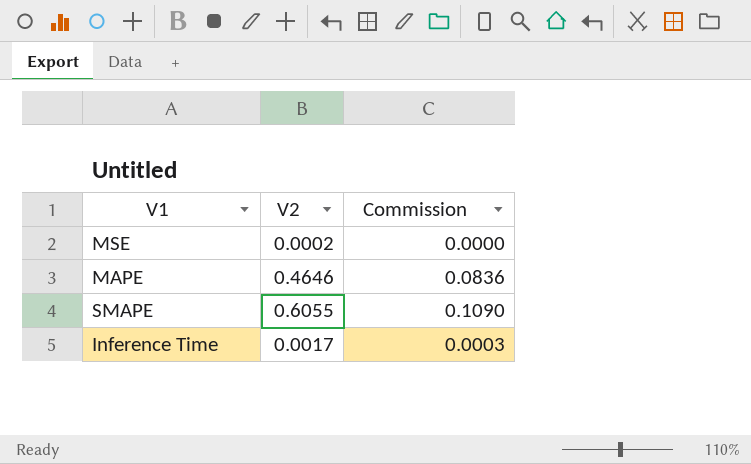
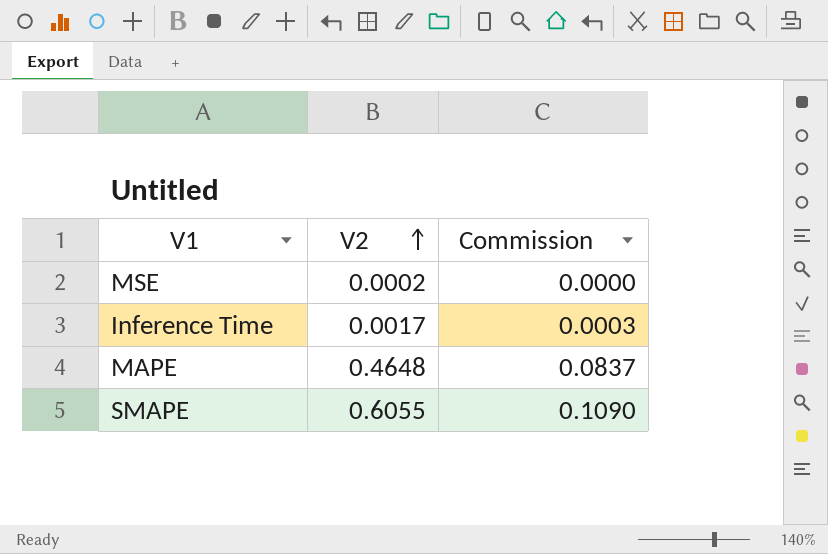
row order: none -> V2 ascending
MAPE | V2: 0.4646 -> 0.4648
MAPE | Commission: 0.0836 -> 0.0837

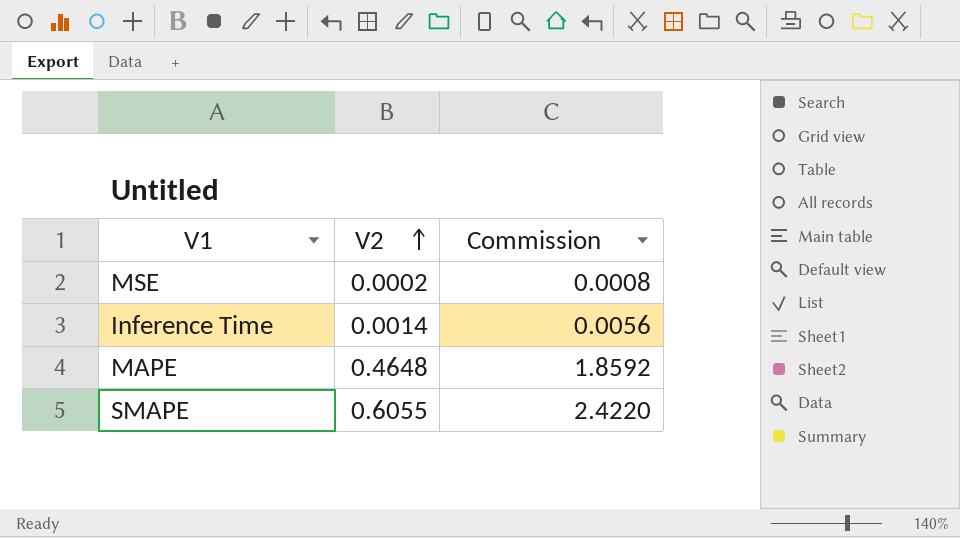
column Commission | formula: [V2] * 0.18 -> [V2] * 4
Inference Time | V2: 0.0017 -> 0.0014

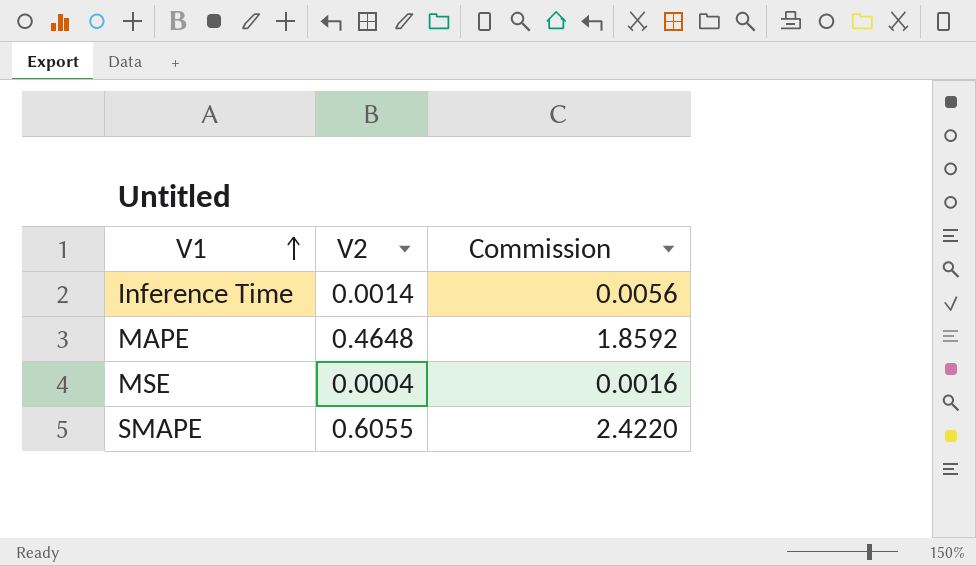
row order: V2 ascending -> V1 ascending
MSE | V2: 0.0002 -> 0.0004
MSE | Commission: 0.0008 -> 0.0016

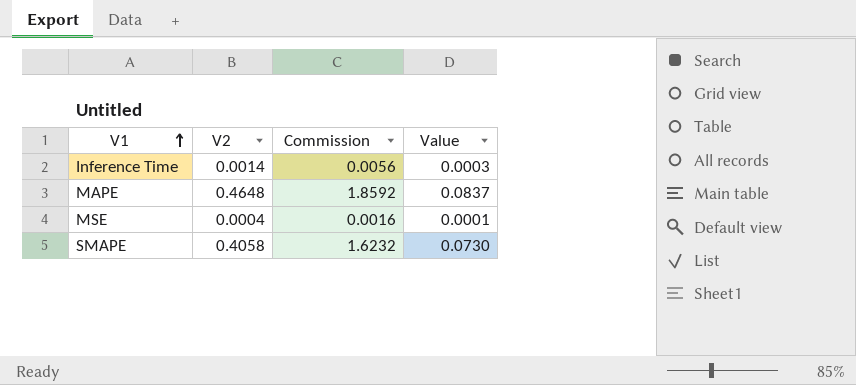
column Value | formula: none -> [V2] * 0.18
SMAPE | V2: 0.6055 -> 0.4058
SMAPE | Commission: 2.4220 -> 1.6232

